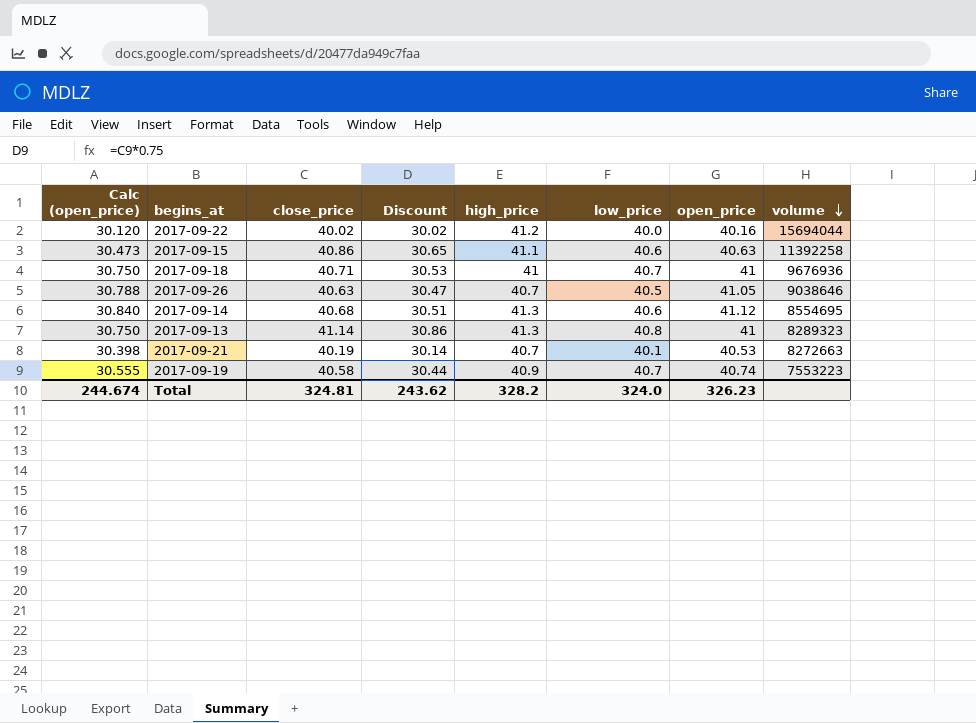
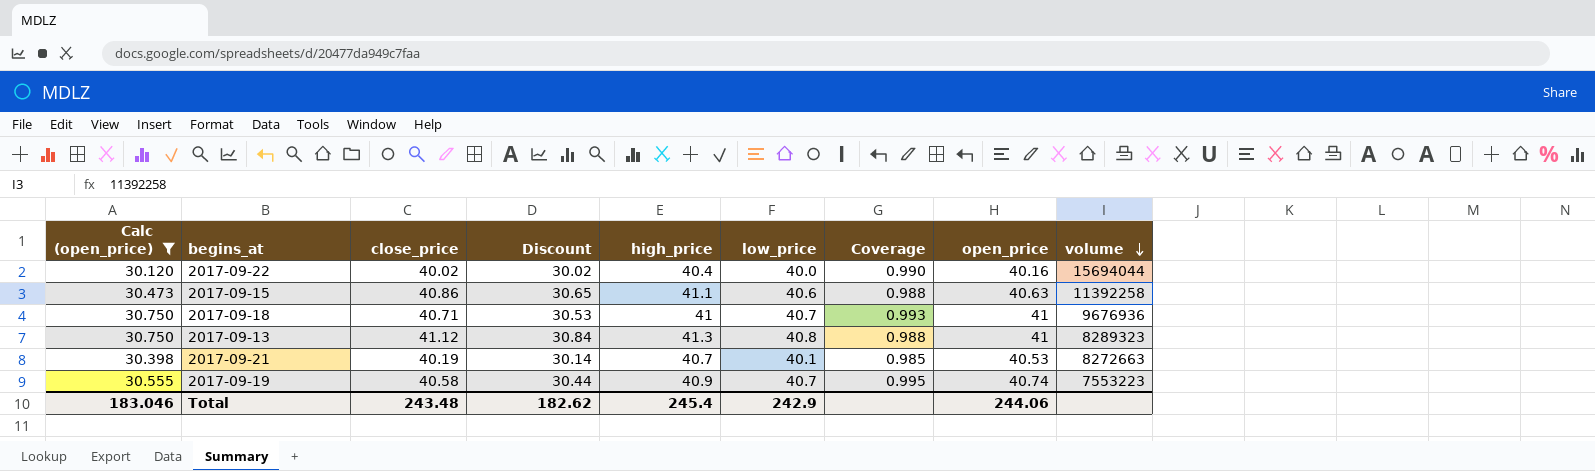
filter: none -> Calc (open_price) <= 30.750
column Coverage | formula: none -> [low_price] / [high_price]
2017-09-22 | high_price: 41.2 -> 40.4
2017-09-13 | close_price: 41.14 -> 41.12
2017-09-13 | Discount: 30.86 -> 30.84
Total | Calc (open_price): 244.674 -> 183.046
Total | close_price: 324.81 -> 243.48
Total | Discount: 243.62 -> 182.62
Total | high_price: 328.2 -> 245.4
Total | low_price: 324.0 -> 242.9
Total | open_price: 326.23 -> 244.06

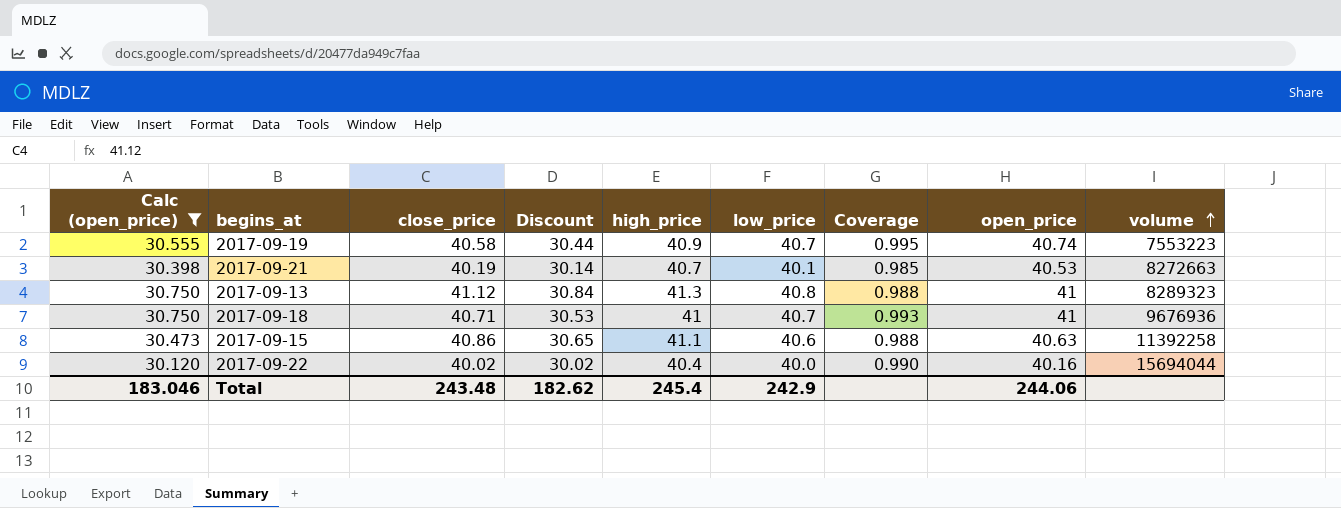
row order: volume descending -> volume ascending

